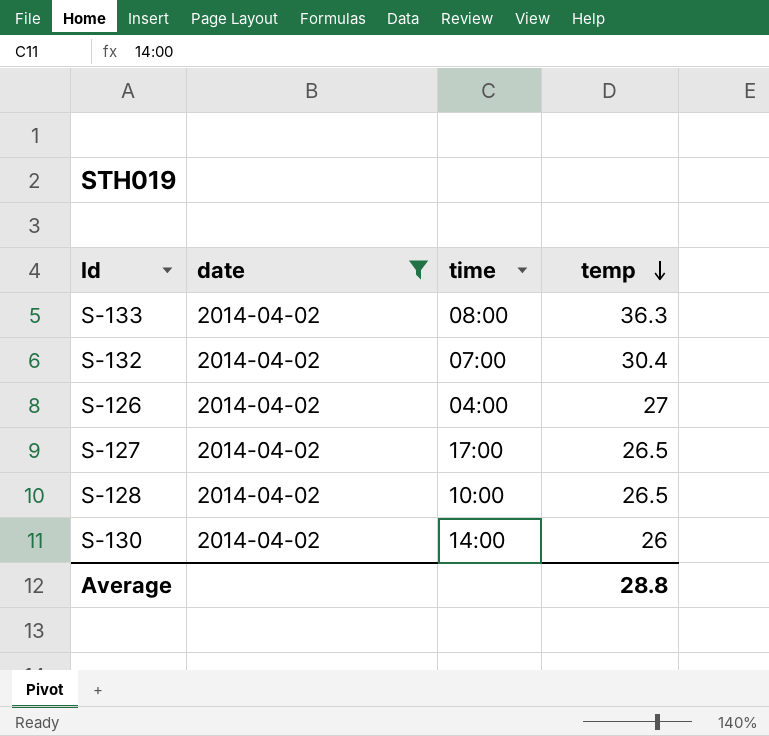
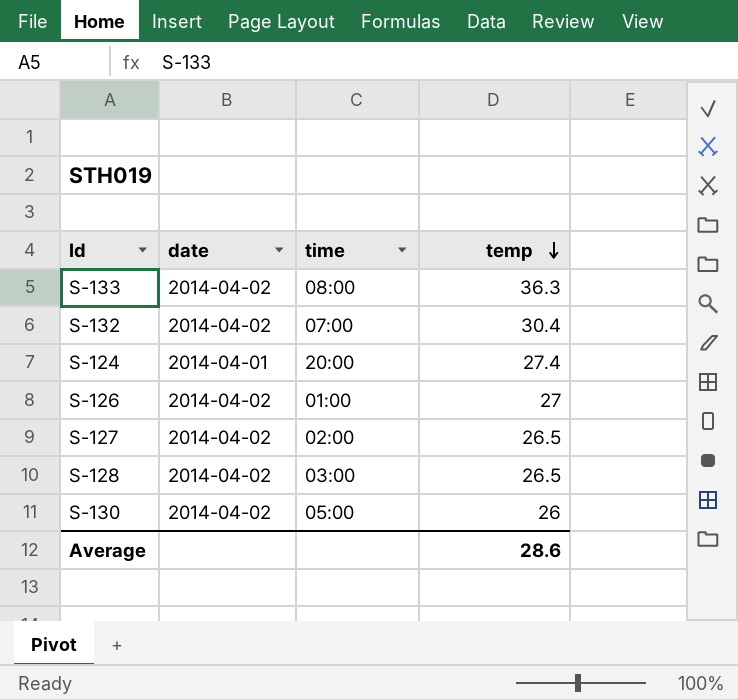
filter: date = 2014-04-02 -> none
S-126 | time: 04:00 -> 01:00
S-127 | time: 17:00 -> 02:00
S-128 | time: 10:00 -> 03:00
S-130 | time: 14:00 -> 05:00
Average | temp: 28.8 -> 28.6

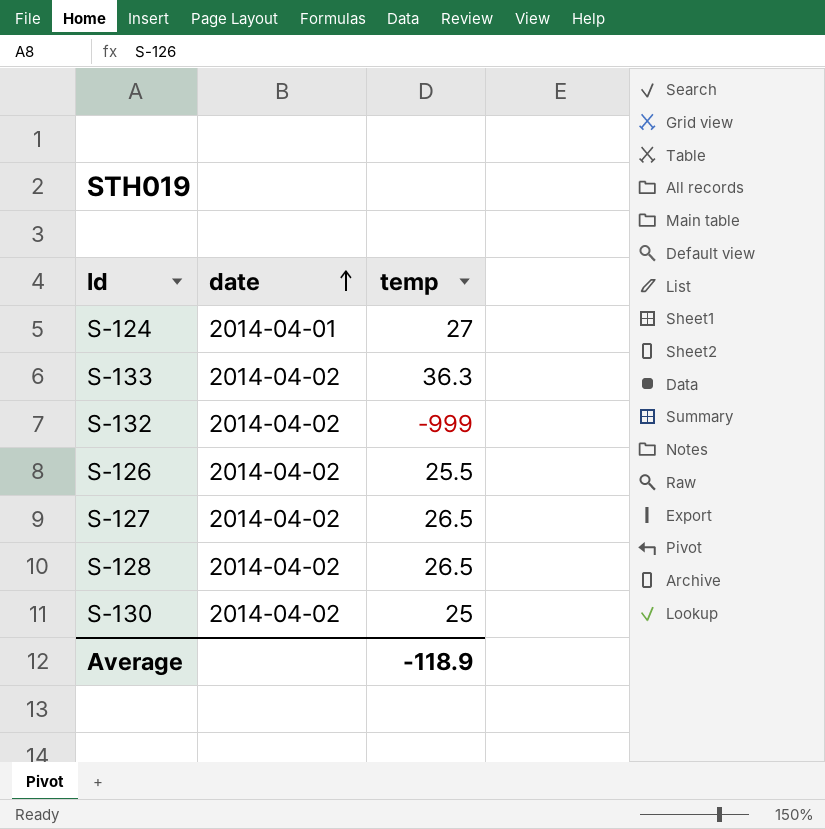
row order: temp descending -> date ascending
column time | position: 3 -> none
S-124 | temp: 27.4 -> 27
S-132 | temp: 30.4 -> -999
S-126 | temp: 27 -> 25.5
S-130 | temp: 26 -> 25
Average | temp: 28.6 -> -118.9

